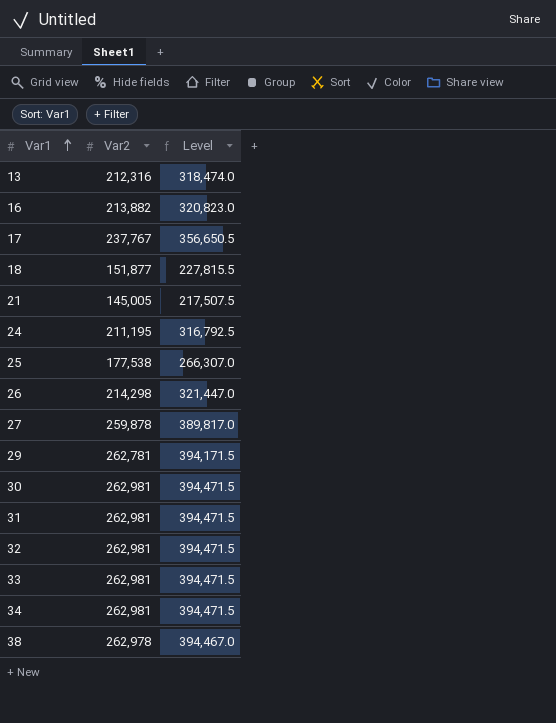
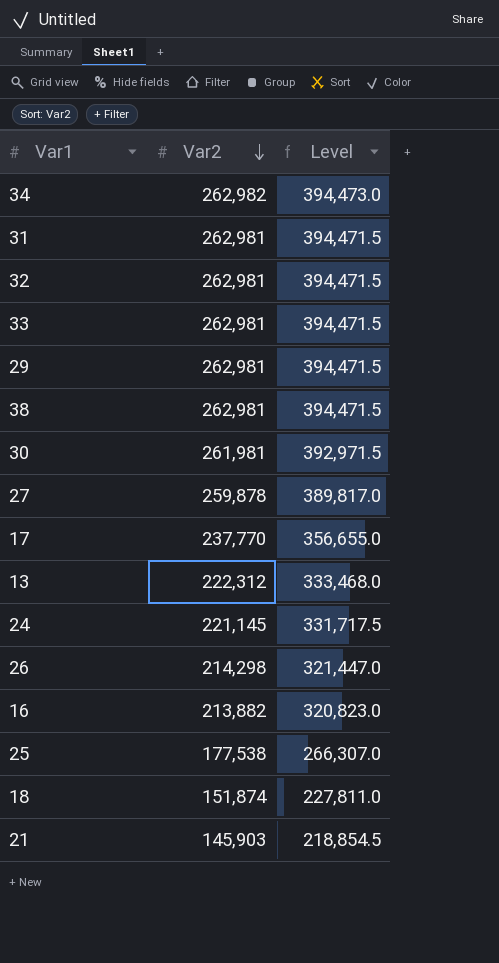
row order: Var1 ascending -> Var2 descending
34 | Var2: 262,981 -> 262,982
34 | Level: 394,471.5 -> 394,473.0
29 | Var2: 262,781 -> 262,981
29 | Level: 394,171.5 -> 394,471.5
38 | Var2: 262,978 -> 262,981
38 | Level: 394,467.0 -> 394,471.5
30 | Var2: 262,981 -> 261,981
30 | Level: 394,471.5 -> 392,971.5
17 | Var2: 237,767 -> 237,770
17 | Level: 356,650.5 -> 356,655.0
13 | Var2: 212,316 -> 222,312
13 | Level: 318,474.0 -> 333,468.0
24 | Var2: 211,195 -> 221,145
24 | Level: 316,792.5 -> 331,717.5
18 | Var2: 151,877 -> 151,874
18 | Level: 227,815.5 -> 227,811.0
21 | Var2: 145,005 -> 145,903
21 | Level: 217,507.5 -> 218,854.5

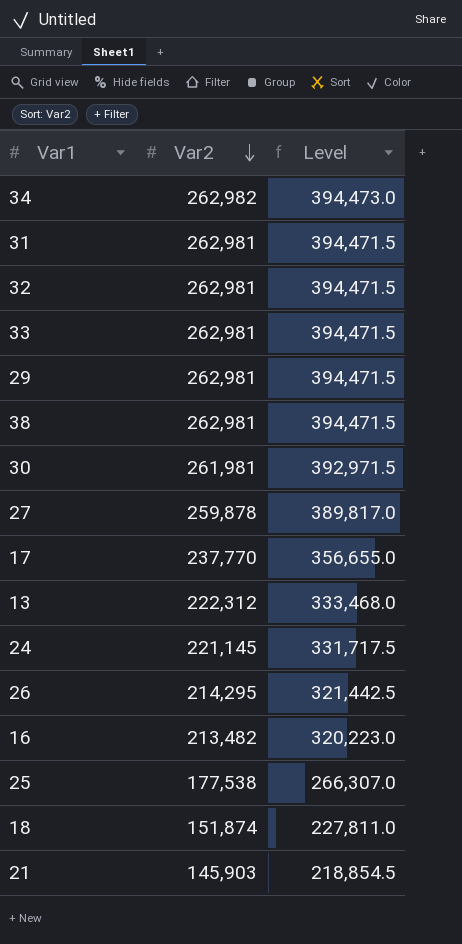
26 | Var2: 214,298 -> 214,295
26 | Level: 321,447.0 -> 321,442.5
16 | Var2: 213,882 -> 213,482
16 | Level: 320,823.0 -> 320,223.0

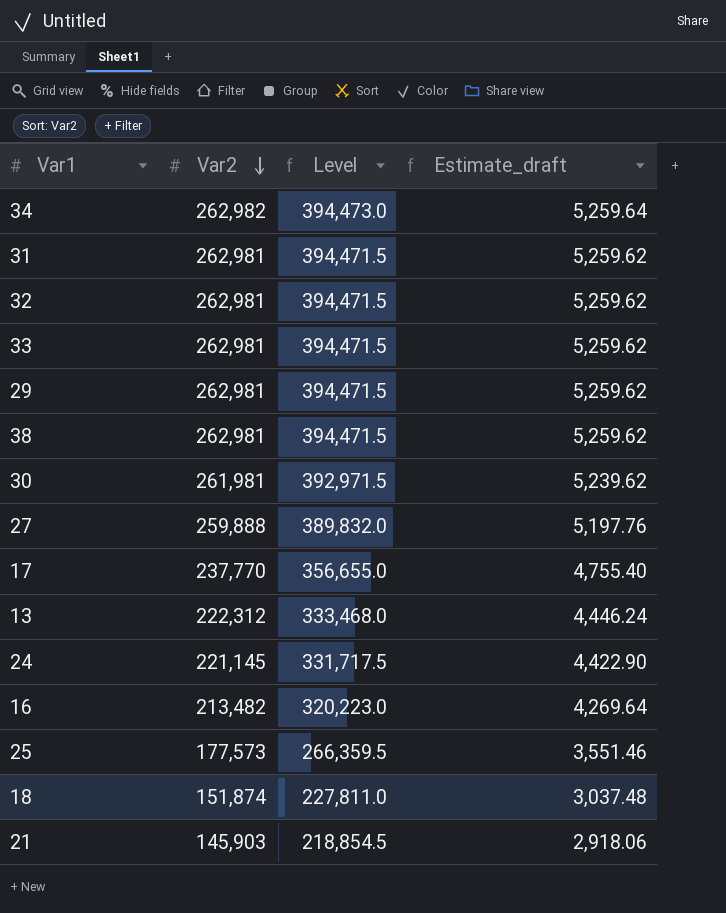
column Estimate_draft | formula: none -> [Var2] * 0.02
row 26: 214,295 | 321,442.5 -> none
27 | Var2: 259,878 -> 259,888
27 | Level: 389,817.0 -> 389,832.0
25 | Var2: 177,538 -> 177,573
25 | Level: 266,307.0 -> 266,359.5

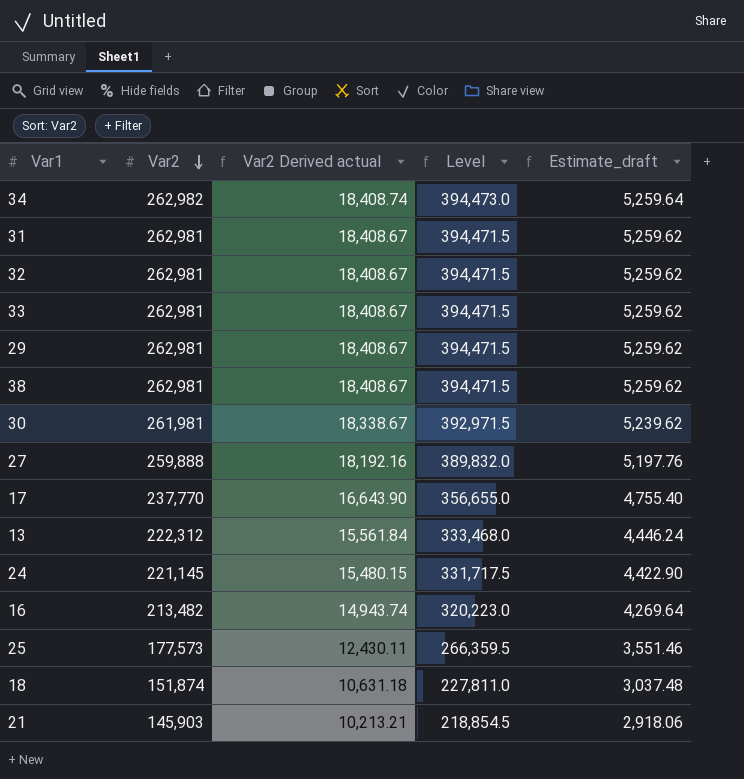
column Var2 Derived actual | formula: none -> [Var2] * 0.07

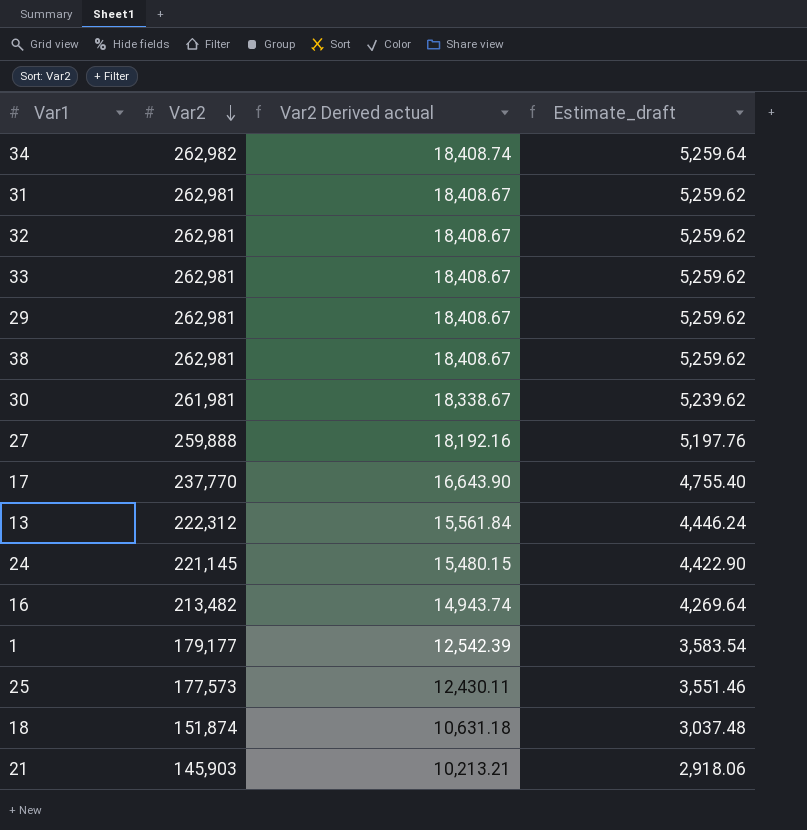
column Level | formula: [Var2] * 1.5 -> none
row 1: none -> 179,177 | 12,542.39 | 3,583.54

